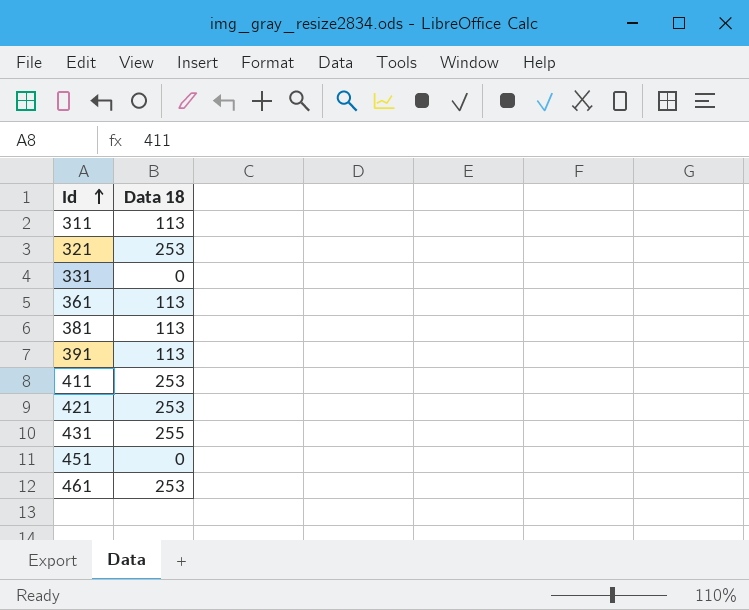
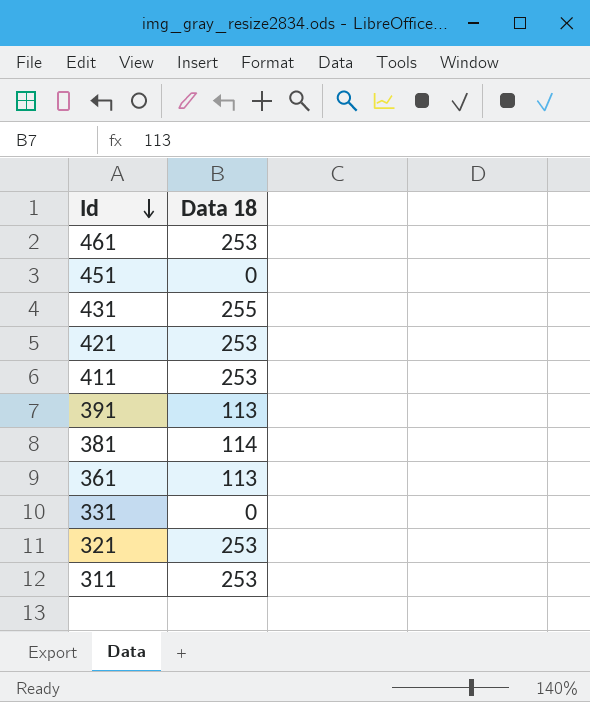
row order: Id ascending -> Id descending
381 | Data 18: 113 -> 114
311 | Data 18: 113 -> 253

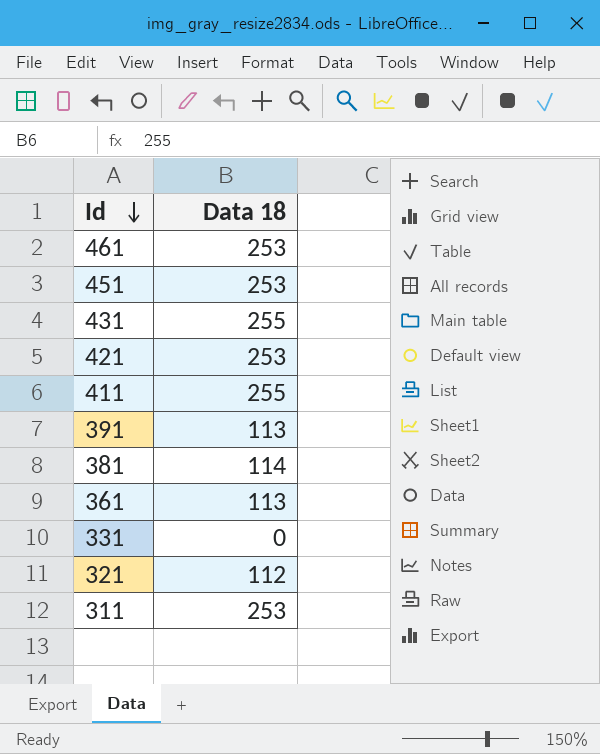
451 | Data 18: 0 -> 253
411 | Data 18: 253 -> 255
321 | Data 18: 253 -> 112

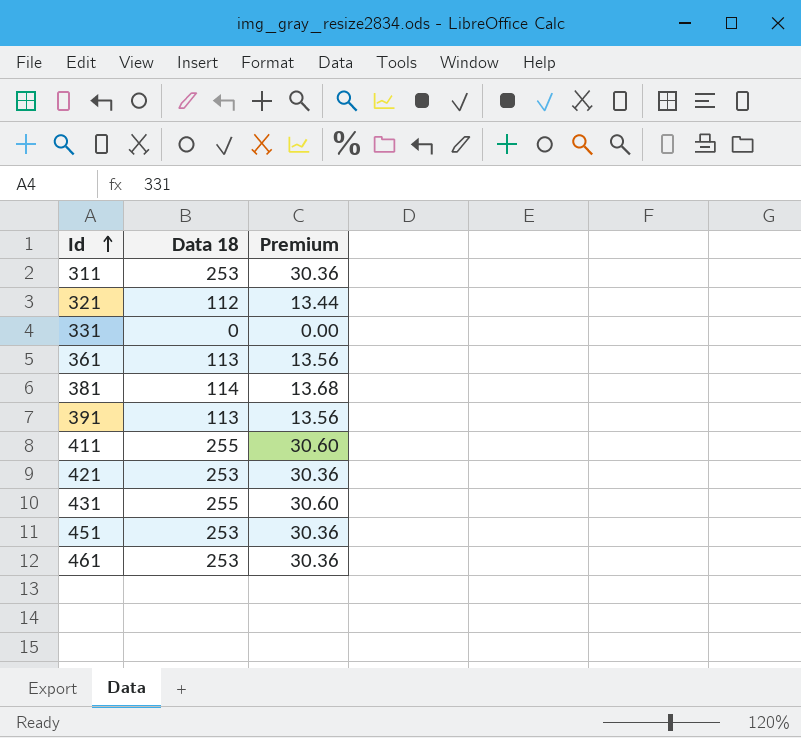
row order: Id descending -> Id ascending
column Premium | formula: none -> [Data 18] * 0.12

